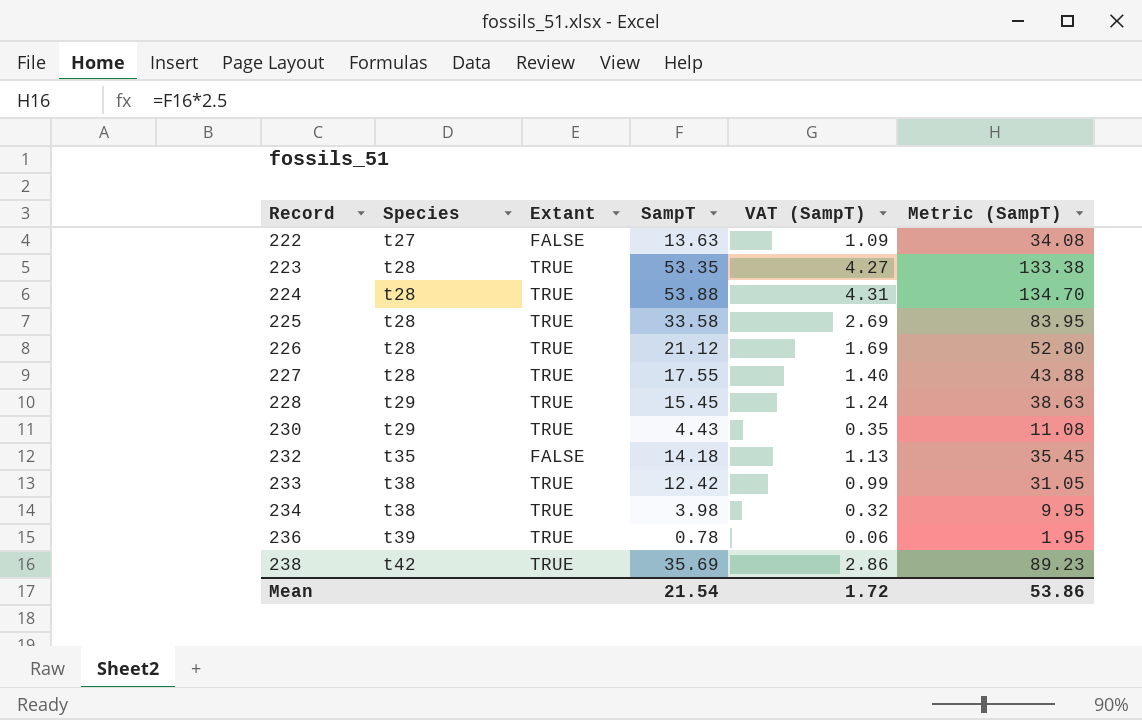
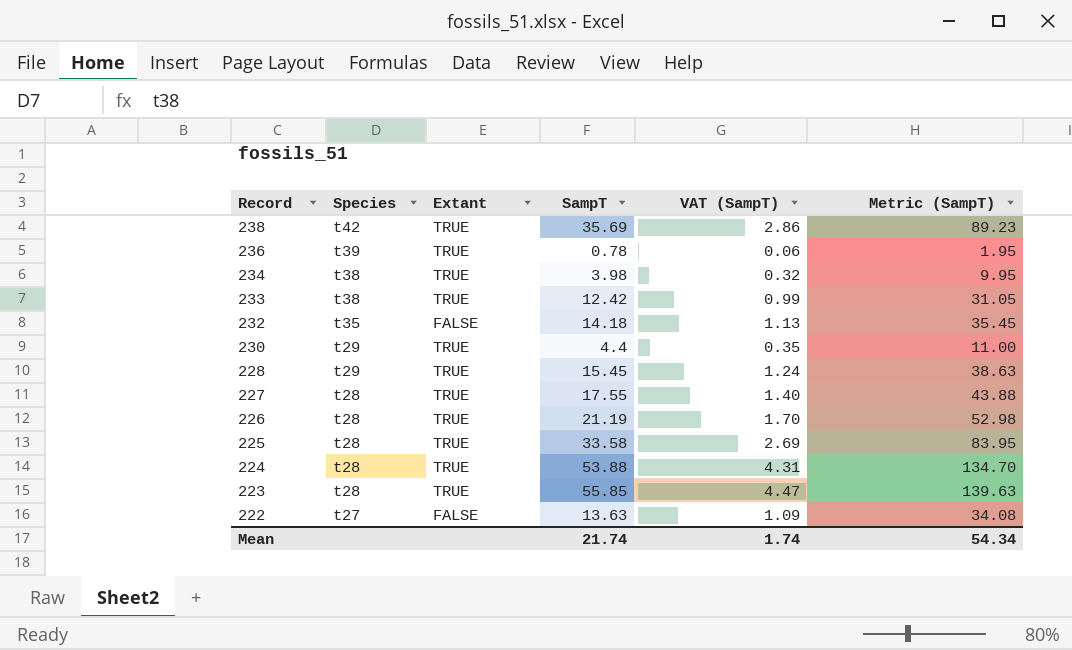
row order: Record ascending -> Record descending
230 | SampT: 4.43 -> 4.4
230 | Metric (SampT): 11.08 -> 11.00
226 | SampT: 21.12 -> 21.19
226 | VAT (SampT): 1.69 -> 1.70
226 | Metric (SampT): 52.80 -> 52.98
223 | SampT: 53.35 -> 55.85
223 | VAT (SampT): 4.27 -> 4.47
223 | Metric (SampT): 133.38 -> 139.63
Mean | SampT: 21.54 -> 21.74
Mean | VAT (SampT): 1.72 -> 1.74
Mean | Metric (SampT): 53.86 -> 54.34

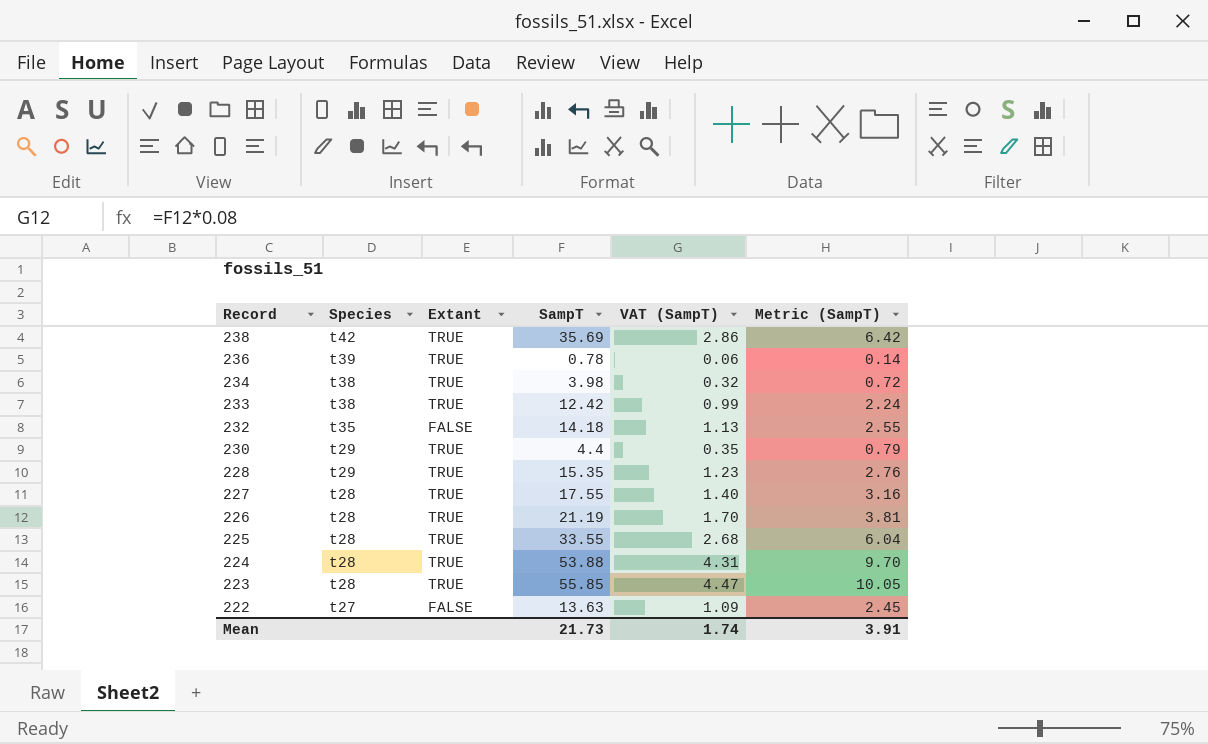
column Metric (SampT) | formula: [SampT] * 2.5 -> [SampT] * 0.18
228 | SampT: 15.45 -> 15.35
228 | VAT (SampT): 1.24 -> 1.23
225 | SampT: 33.58 -> 33.55
225 | VAT (SampT): 2.69 -> 2.68
Mean | SampT: 21.74 -> 21.73
Mean | Metric (SampT): 54.34 -> 3.91

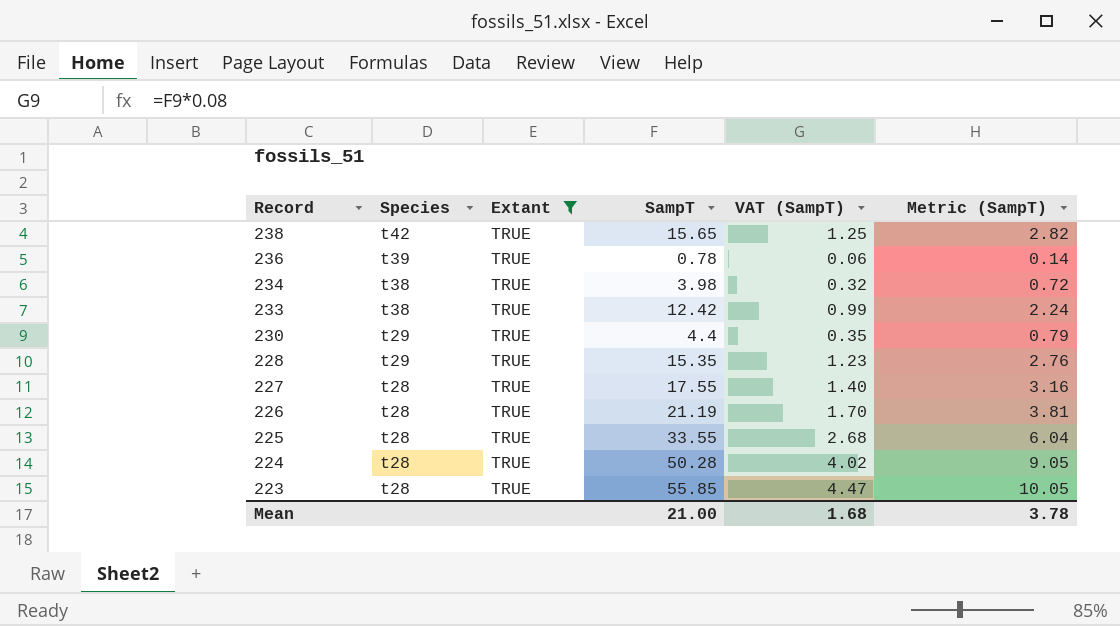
filter: none -> Extant = TRUE
238 | SampT: 35.69 -> 15.65
238 | VAT (SampT): 2.86 -> 1.25
238 | Metric (SampT): 6.42 -> 2.82
224 | SampT: 53.88 -> 50.28
224 | VAT (SampT): 4.31 -> 4.02
224 | Metric (SampT): 9.70 -> 9.05
Mean | SampT: 21.73 -> 21.00
Mean | VAT (SampT): 1.74 -> 1.68
Mean | Metric (SampT): 3.91 -> 3.78

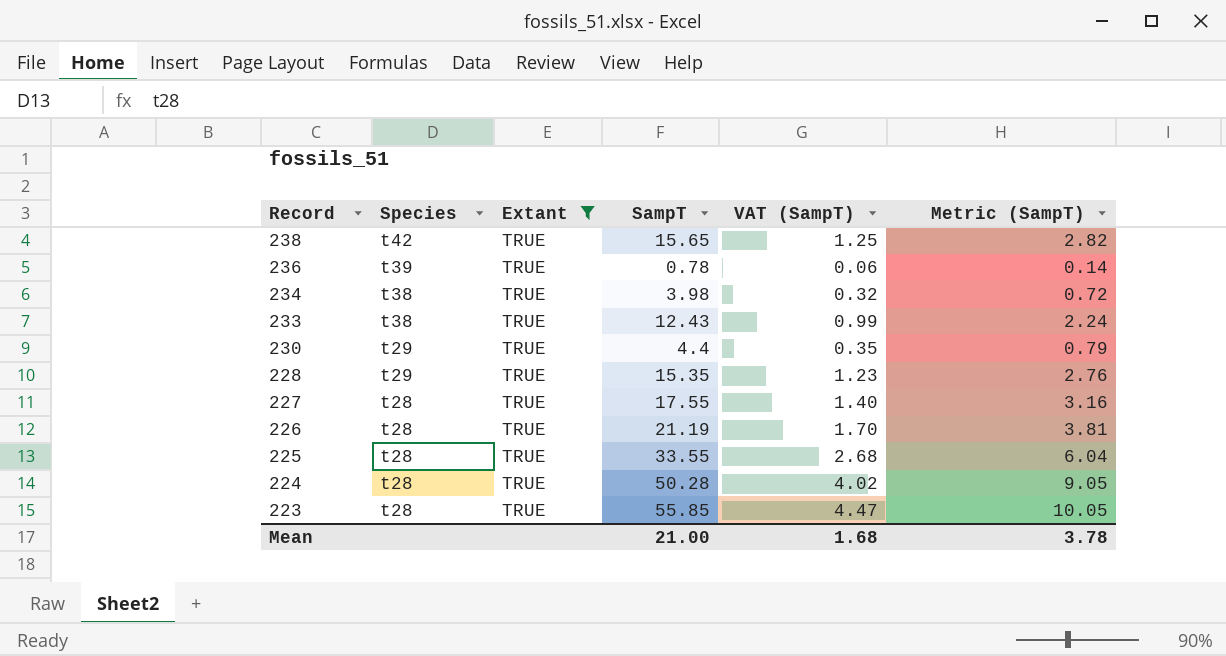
233 | SampT: 12.42 -> 12.43

